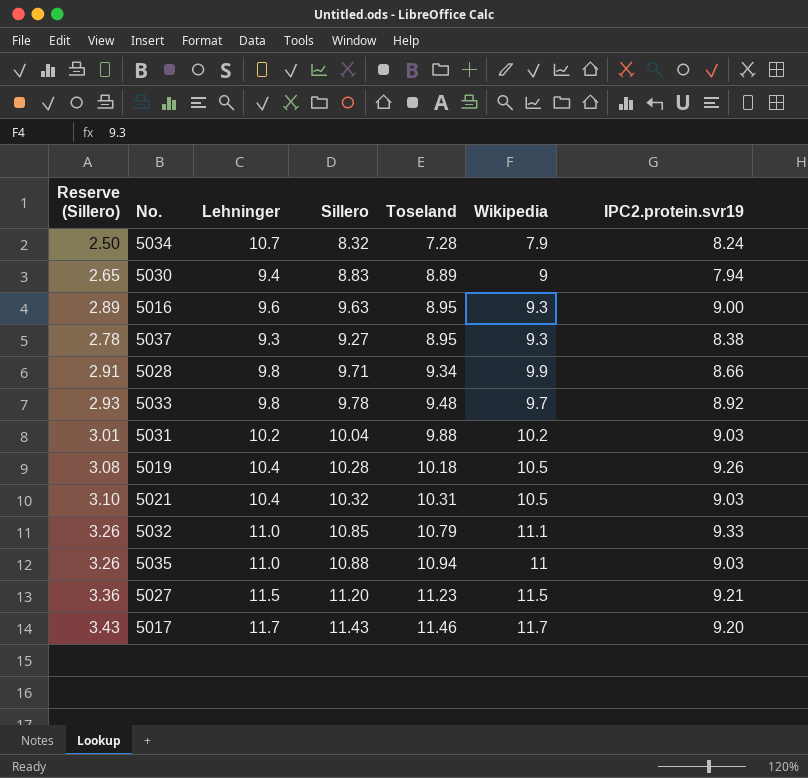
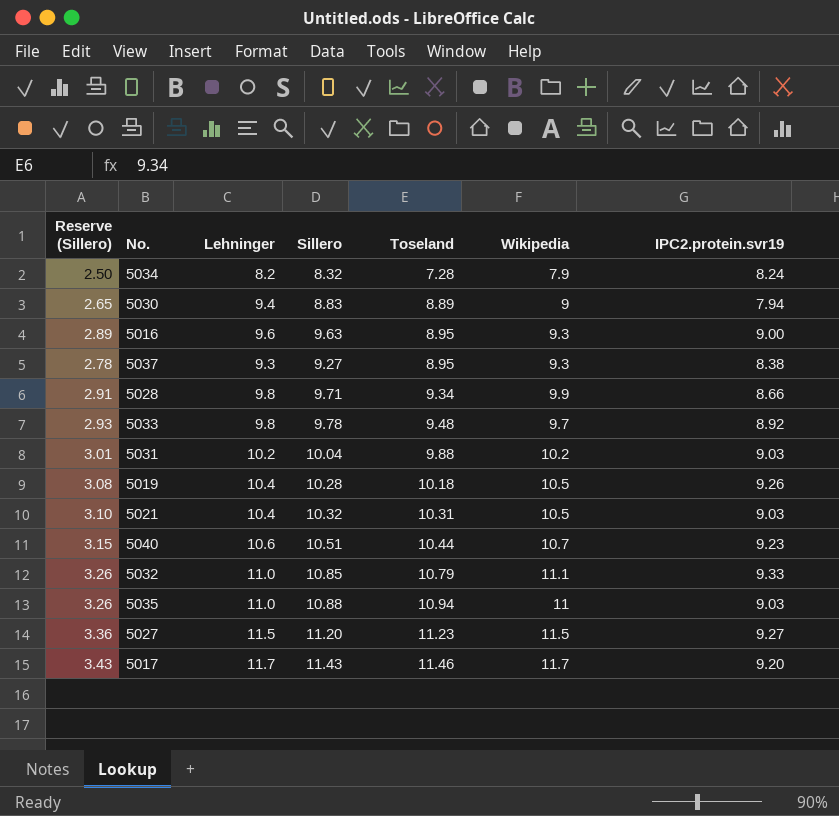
5034 | Lehninger: 10.7 -> 8.2
row 5040: none -> 3.15 | 10.6 | 10.51 | 10.44 | 10.7 | 9.23
5027 | IPC2.protein.svr19: 9.21 -> 9.27

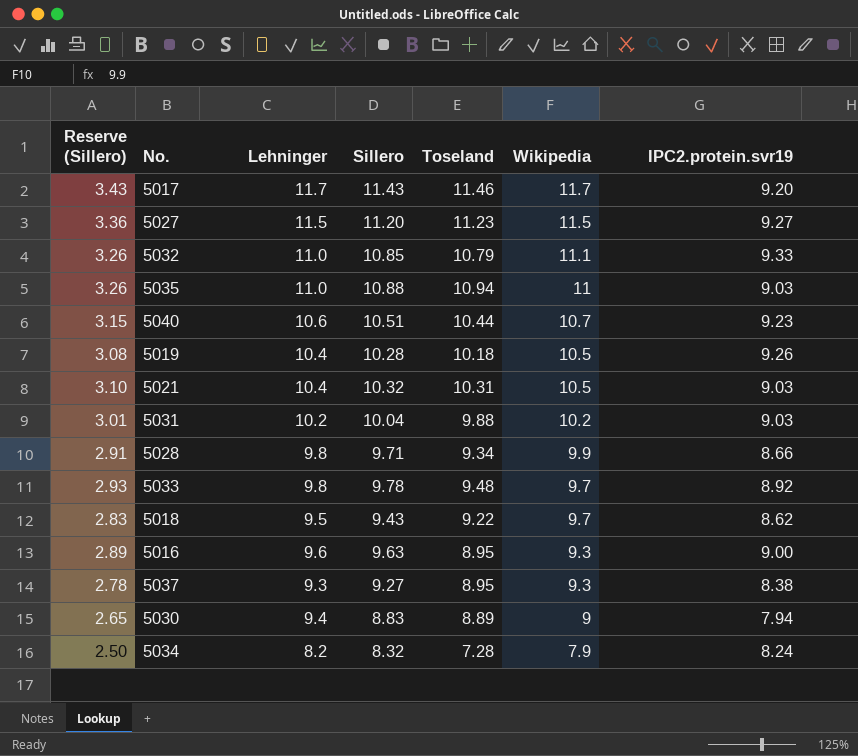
row order: Toseland ascending -> Wikipedia descending
row 5018: none -> 2.83 | 9.5 | 9.43 | 9.22 | 9.7 | 8.62

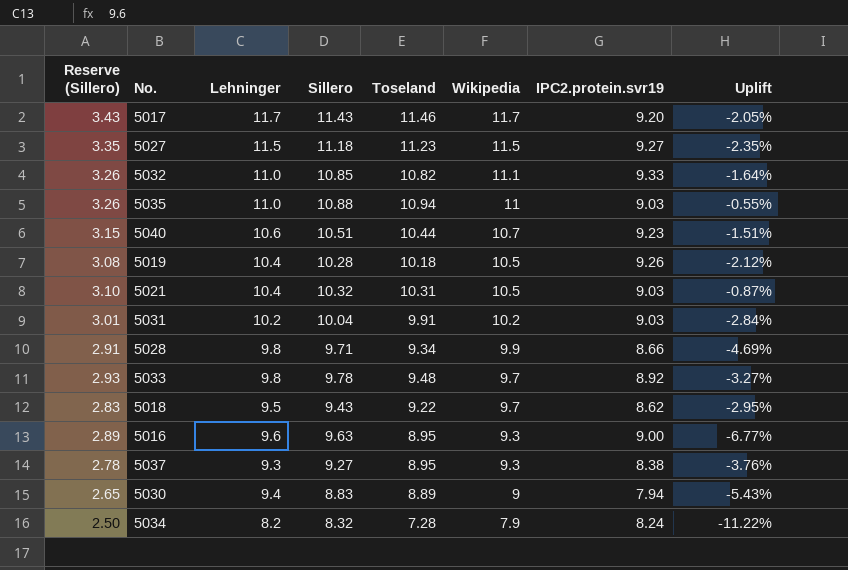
column Uplift | formula: none -> ([Toseland] - [Lehninger]) / [Lehninger]
5027 | Reserve (Sillero): 3.36 -> 3.35
5027 | Sillero: 11.20 -> 11.18
5032 | Toseland: 10.79 -> 10.82
5031 | Toseland: 9.88 -> 9.91

